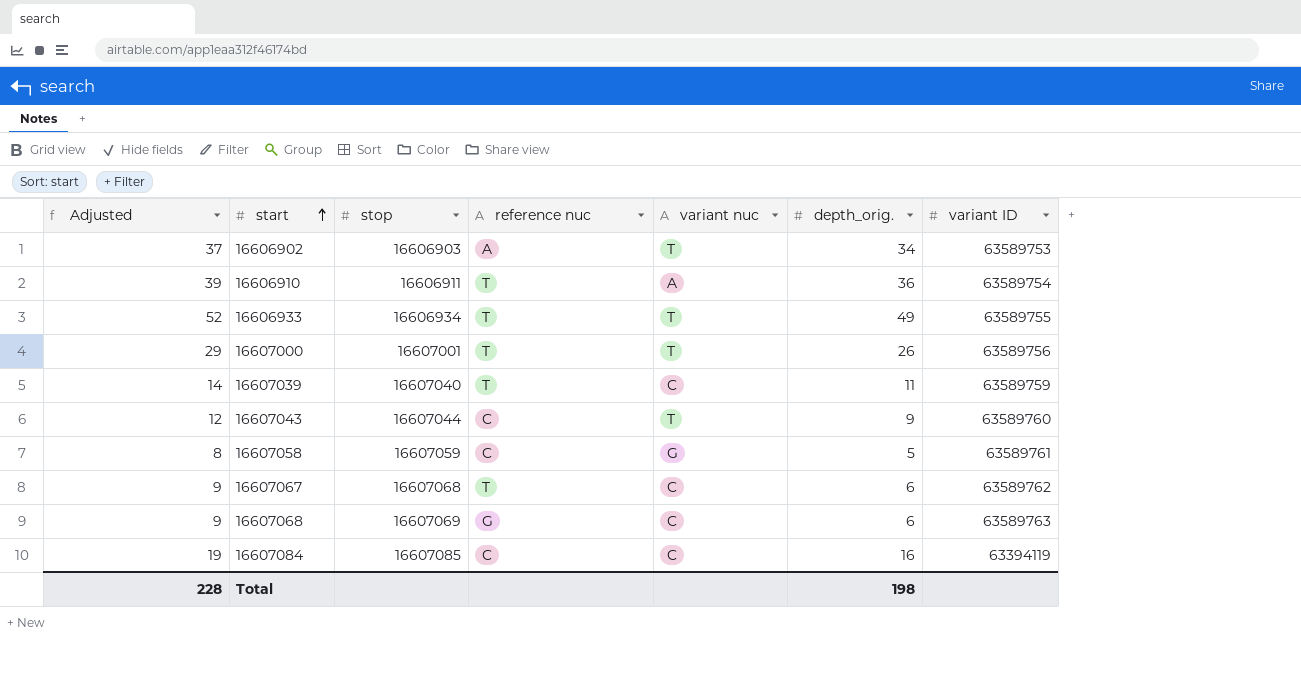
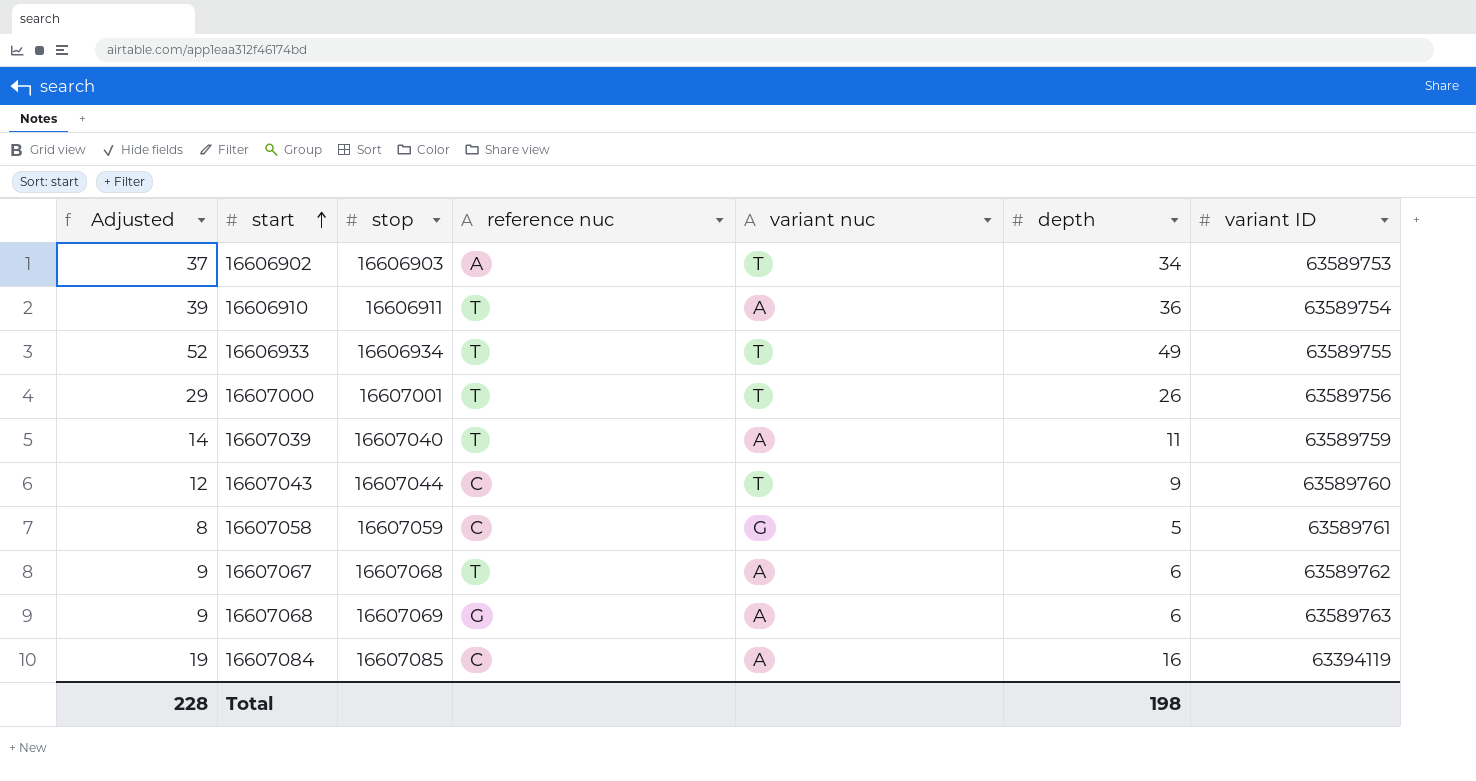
column name: depth_orig. -> depth
16607039 | variant nuc: C -> A
16607067 | variant nuc: C -> A
16607068 | variant nuc: C -> A
16607084 | variant nuc: C -> A

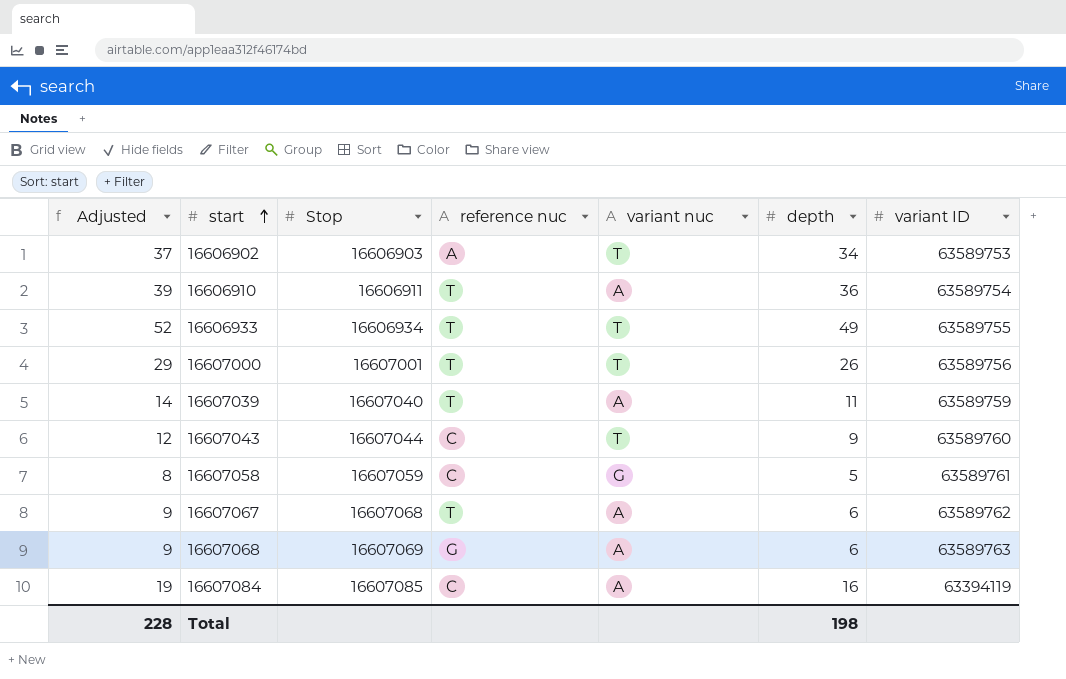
column name: stop -> Stop

